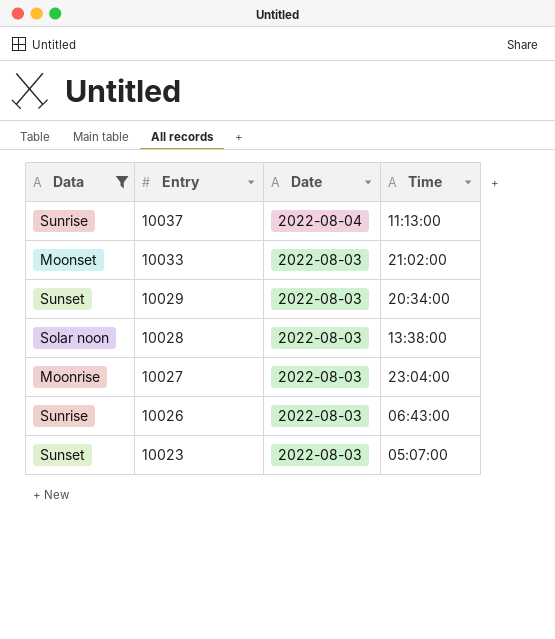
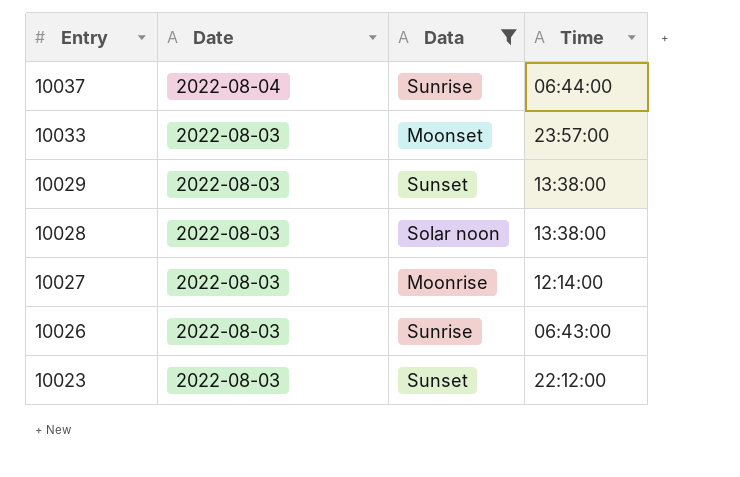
column Data | position: 1 -> 3
10037 | Time: 11:13:00 -> 06:44:00
10033 | Time: 21:02:00 -> 23:57:00
10029 | Time: 20:34:00 -> 13:38:00
10027 | Time: 23:04:00 -> 12:14:00
10023 | Time: 05:07:00 -> 22:12:00

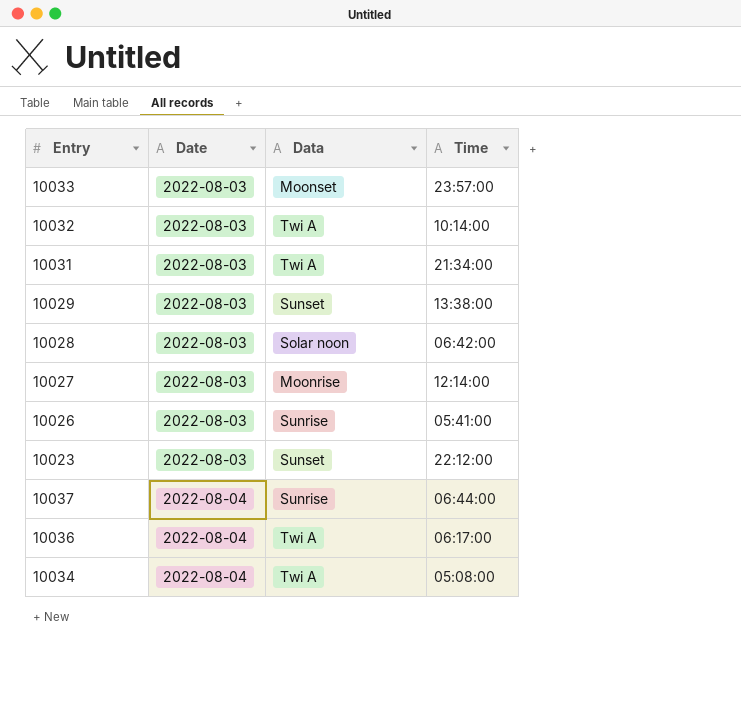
filter: Data != Twi A -> none
row order: Entry descending -> Date ascending
10028 | Time: 13:38:00 -> 06:42:00
10026 | Time: 06:43:00 -> 05:41:00

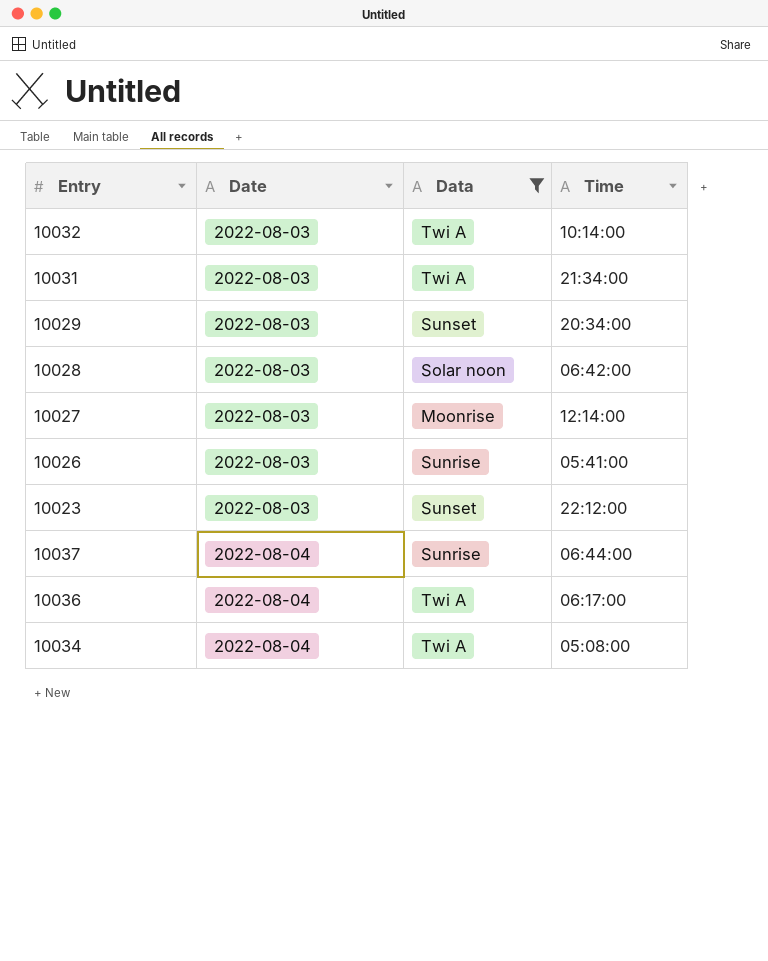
filter: none -> Data != Moonset
10029 | Time: 13:38:00 -> 20:34:00

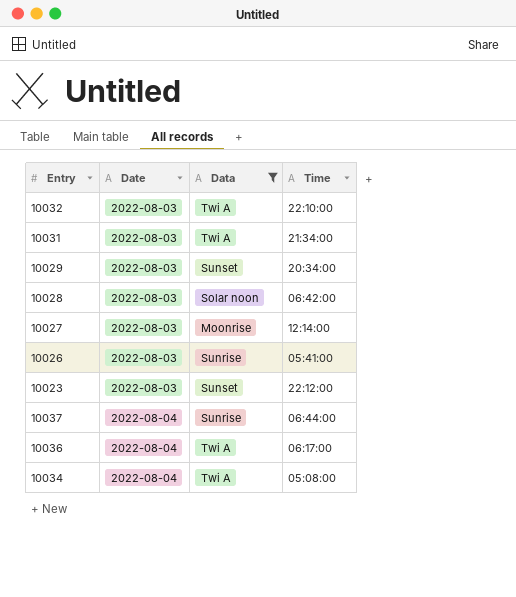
10032 | Time: 10:14:00 -> 22:10:00

